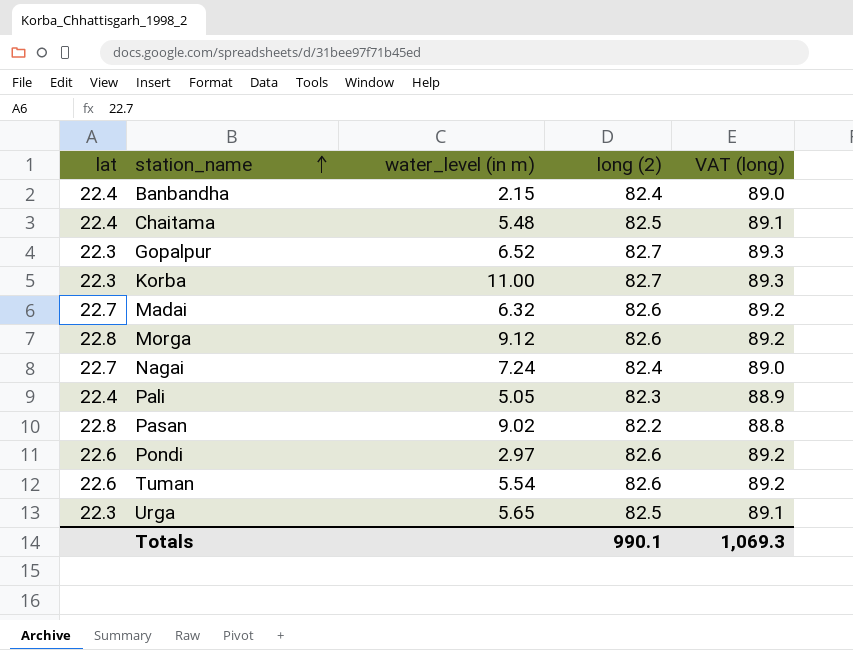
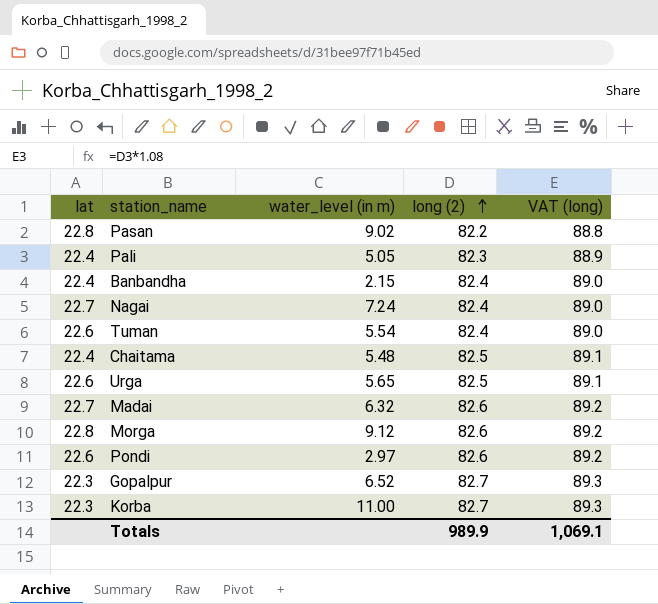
row order: station_name ascending -> long (2) ascending
Tuman | long (2): 82.6 -> 82.4
Tuman | VAT (long): 89.2 -> 89.0
Urga | lat: 22.3 -> 22.6
Totals | long (2): 990.1 -> 989.9
Totals | VAT (long): 1,069.3 -> 1,069.1

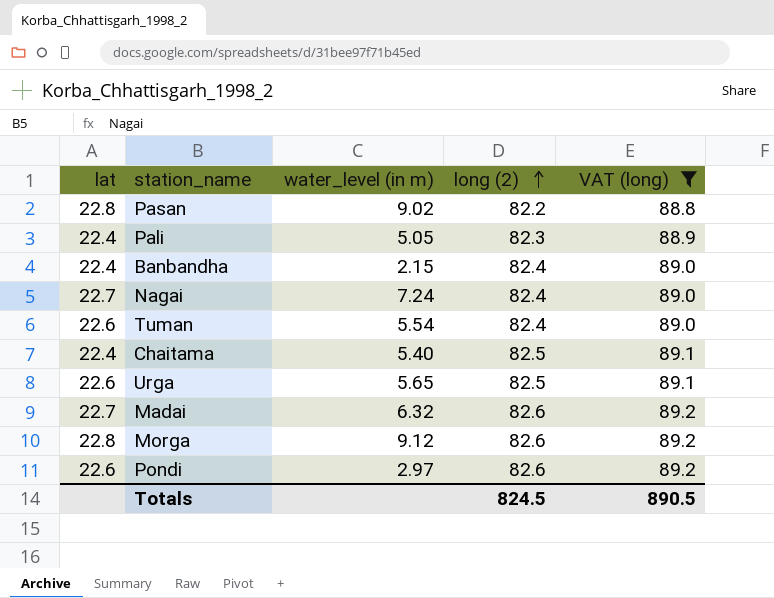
filter: none -> VAT (long) != 89.3
Chaitama | water_level (in m): 5.48 -> 5.40
Totals | long (2): 989.9 -> 824.5
Totals | VAT (long): 1,069.1 -> 890.5

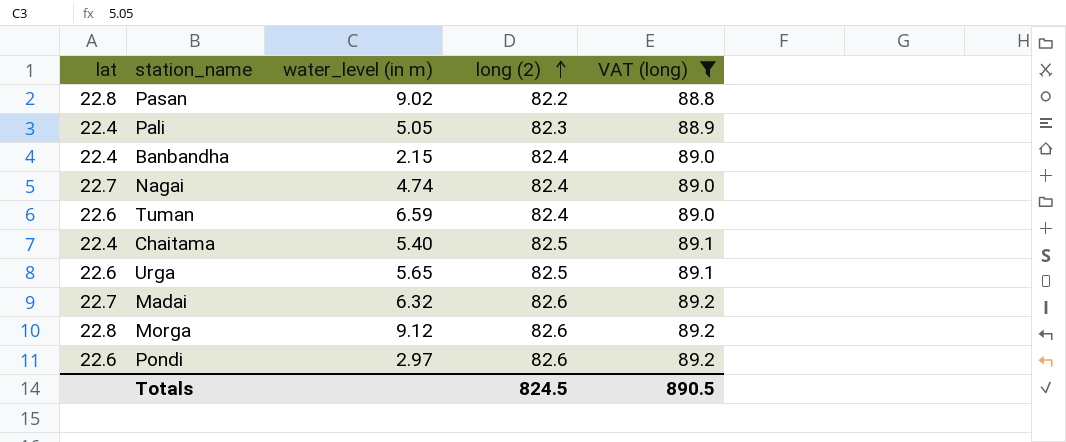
Nagai | water_level (in m): 7.24 -> 4.74
Tuman | water_level (in m): 5.54 -> 6.59

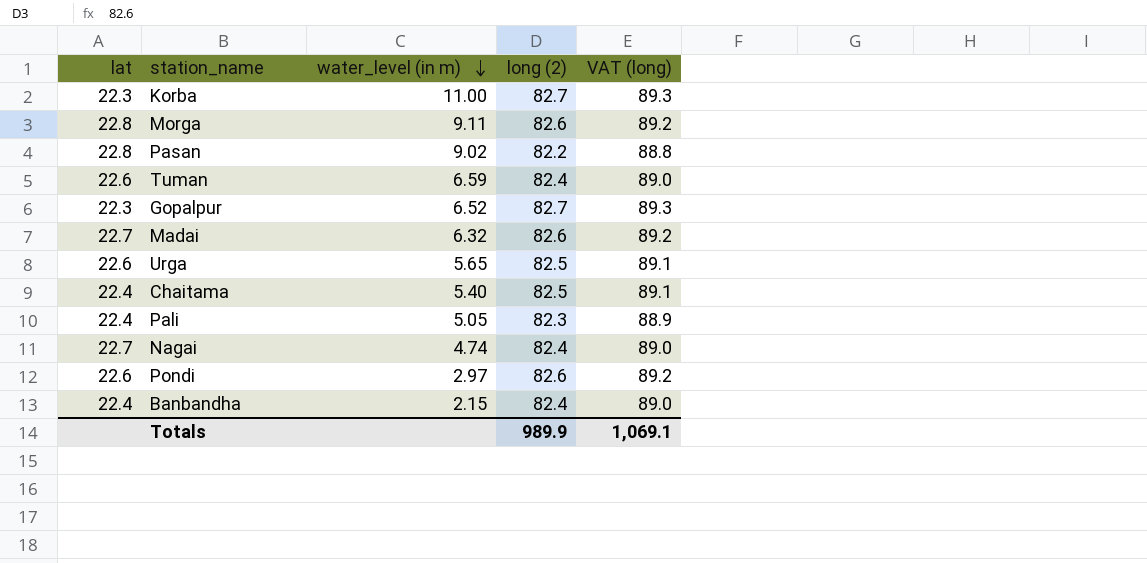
filter: VAT (long) != 89.3 -> none
row order: long (2) ascending -> water_level (in m) descending
Morga | water_level (in m): 9.12 -> 9.11
Totals | long (2): 824.5 -> 989.9
Totals | VAT (long): 890.5 -> 1,069.1

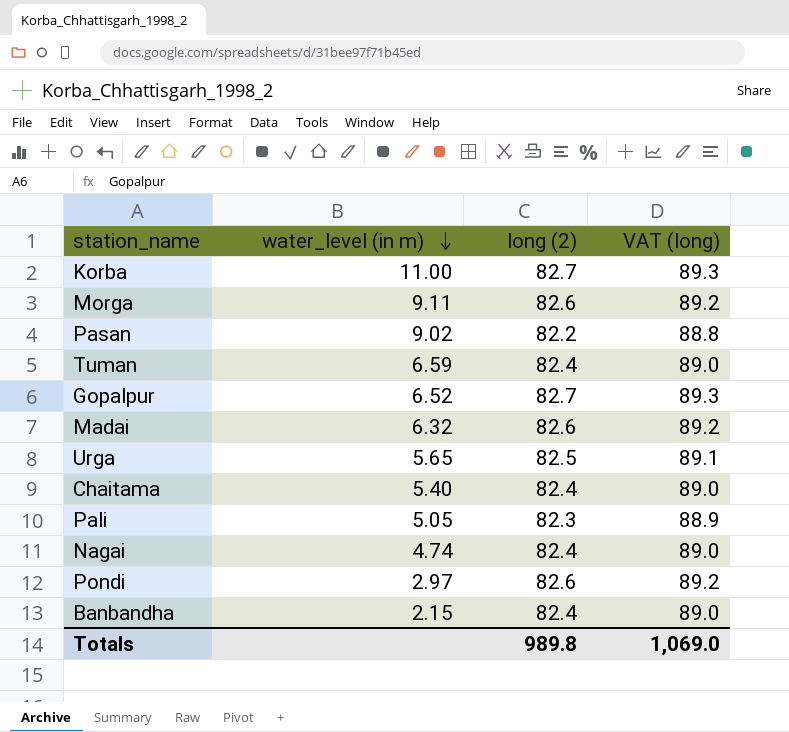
column lat | position: 1 -> none
Chaitama | long (2): 82.5 -> 82.4
Chaitama | VAT (long): 89.1 -> 89.0
Totals | long (2): 989.9 -> 989.8
Totals | VAT (long): 1,069.1 -> 1,069.0

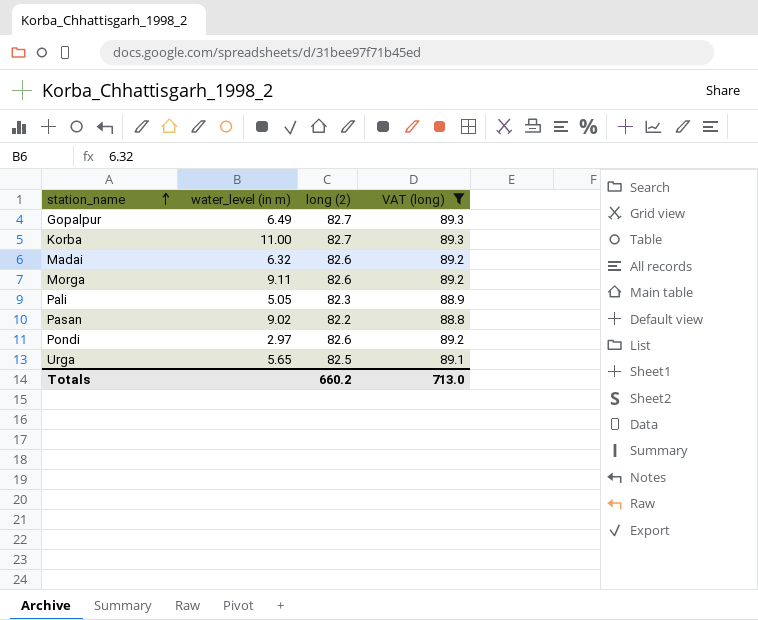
filter: none -> VAT (long) != 89.0
row order: water_level (in m) descending -> station_name ascending
Gopalpur | water_level (in m): 6.52 -> 6.49
Totals | long (2): 989.8 -> 660.2
Totals | VAT (long): 1,069.0 -> 713.0

